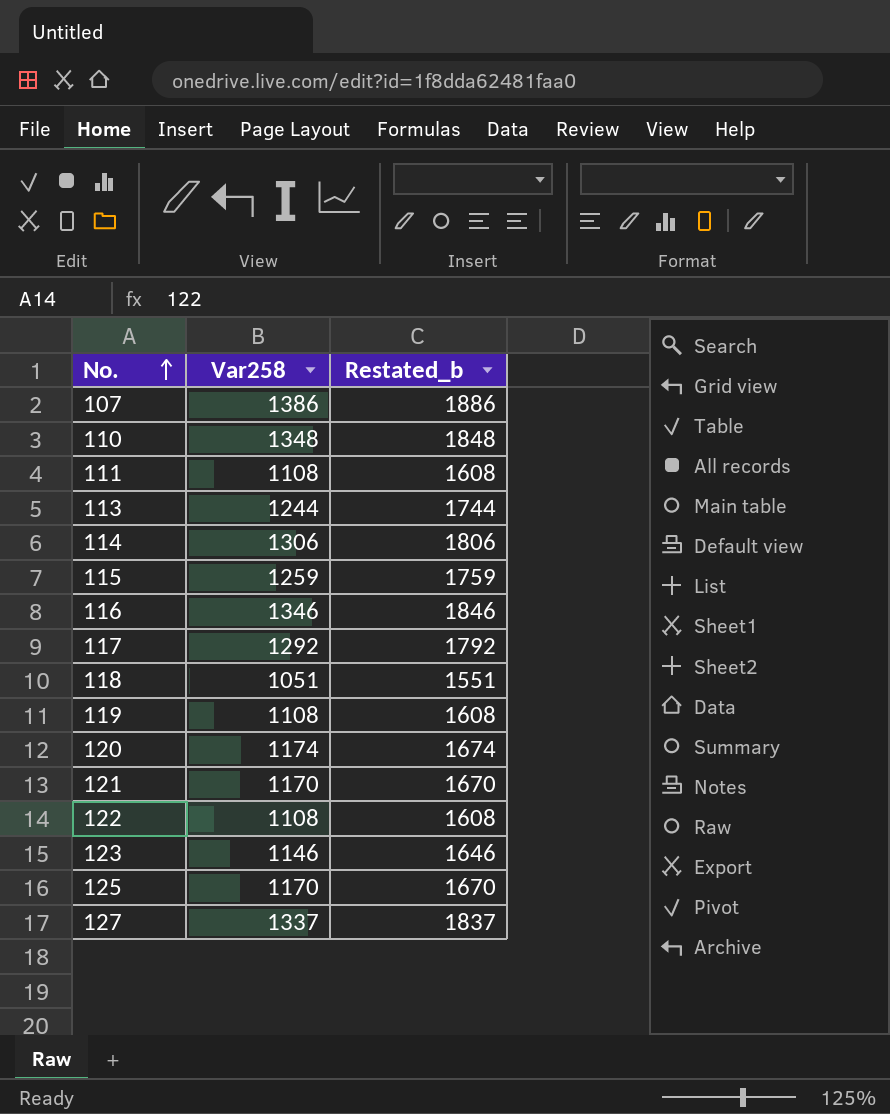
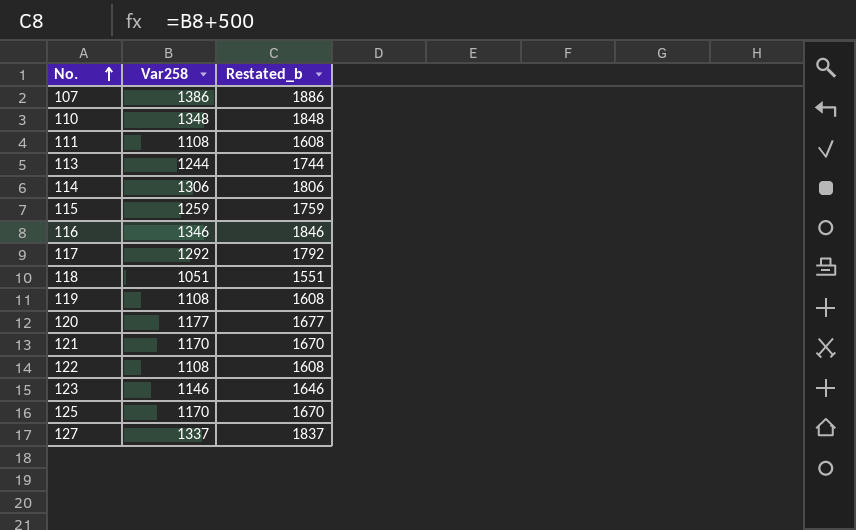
120 | Var258: 1174 -> 1177
120 | Restated_b: 1674 -> 1677

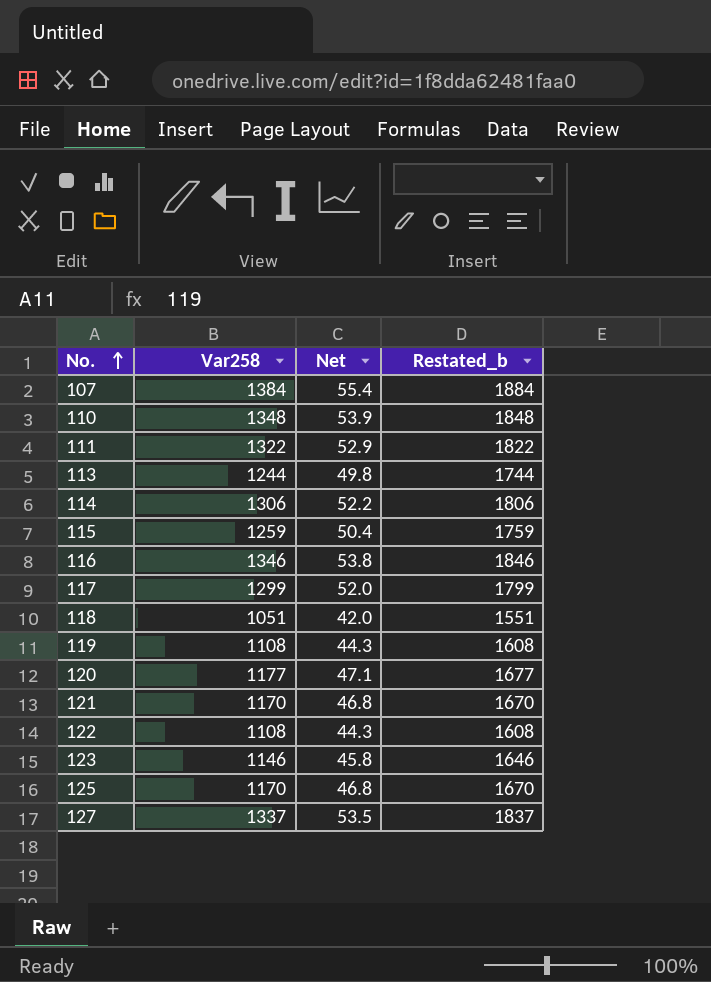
column Net | formula: none -> [Var258] * 0.04
107 | Var258: 1386 -> 1384
107 | Restated_b: 1886 -> 1884
111 | Var258: 1108 -> 1322
111 | Restated_b: 1608 -> 1822
117 | Var258: 1292 -> 1299
117 | Restated_b: 1792 -> 1799

